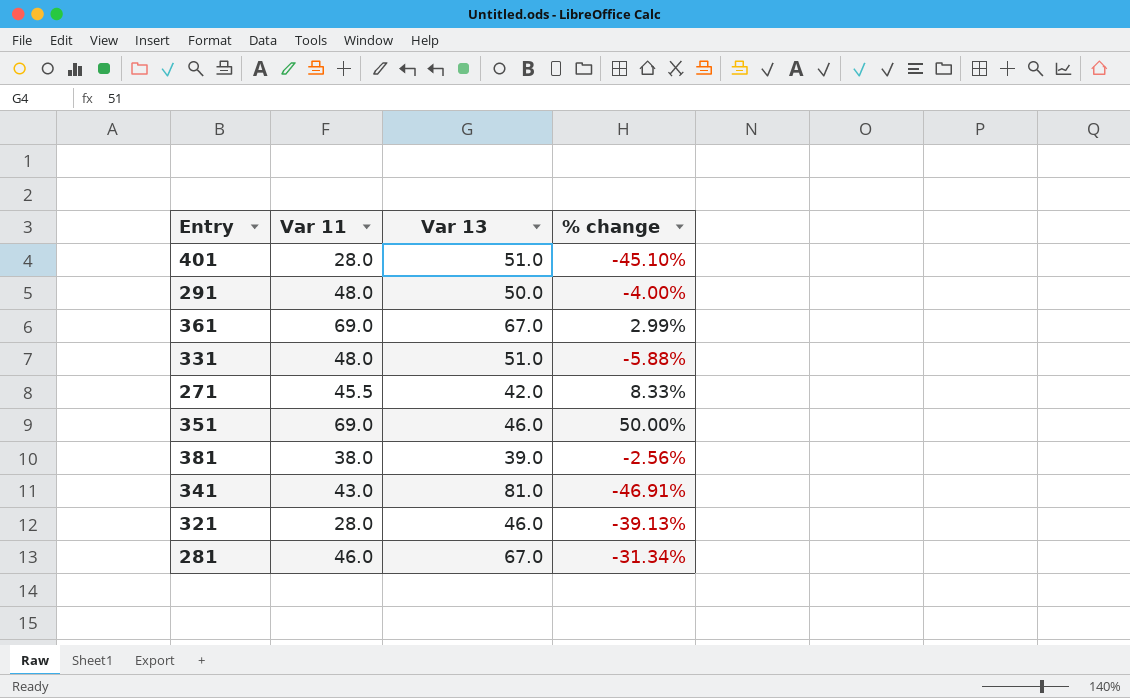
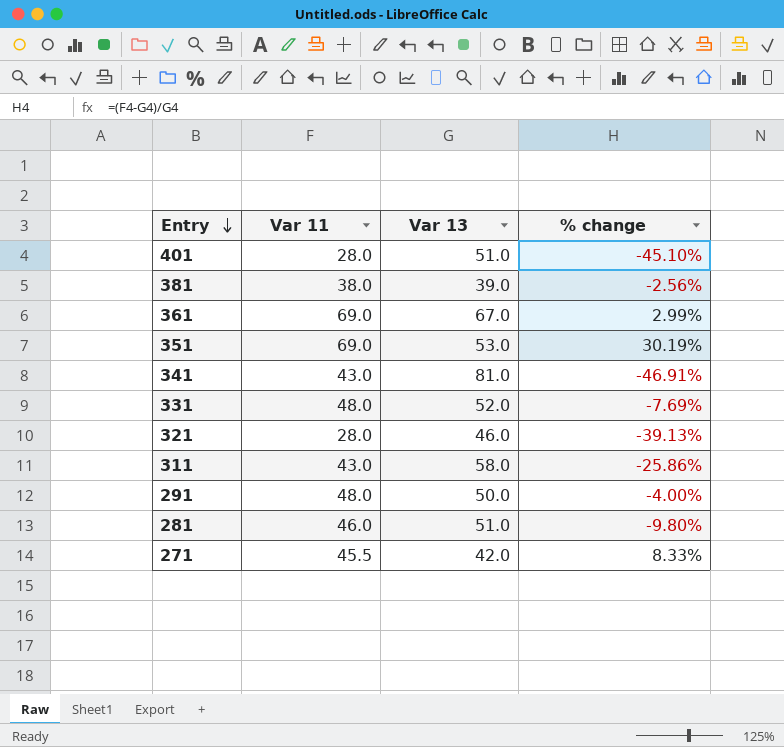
row order: none -> Entry descending
351 | Var 13: 46.0 -> 53.0
351 | % change: 50.00% -> 30.19%
331 | Var 13: 51.0 -> 52.0
331 | % change: -5.88% -> -7.69%
row 311: none -> 43.0 | 58.0 | -25.86%
281 | Var 13: 67.0 -> 51.0
281 | % change: -31.34% -> -9.80%

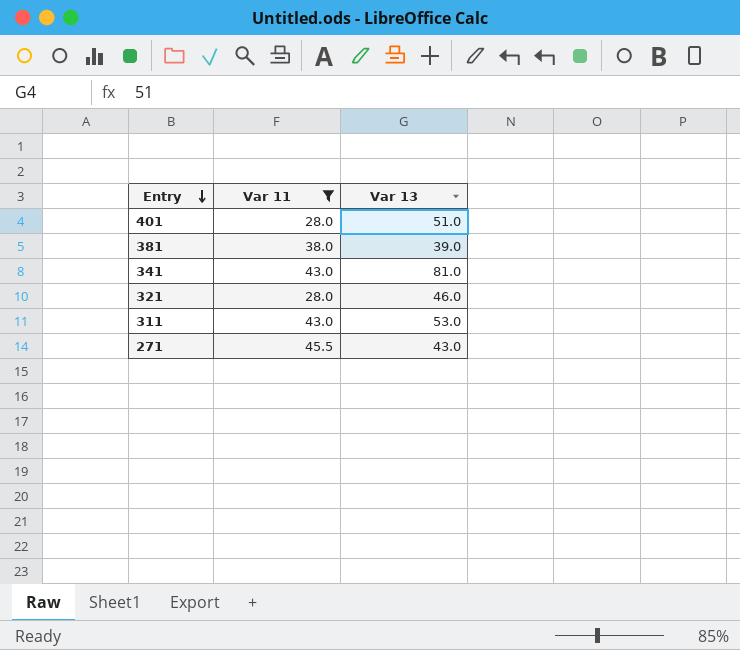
filter: none -> Var 11 <= 45.5
column % change | formula: ([Var 11] - [Var 13]) / [Var 13] -> none
311 | Var 13: 58.0 -> 53.0
271 | Var 13: 42.0 -> 43.0

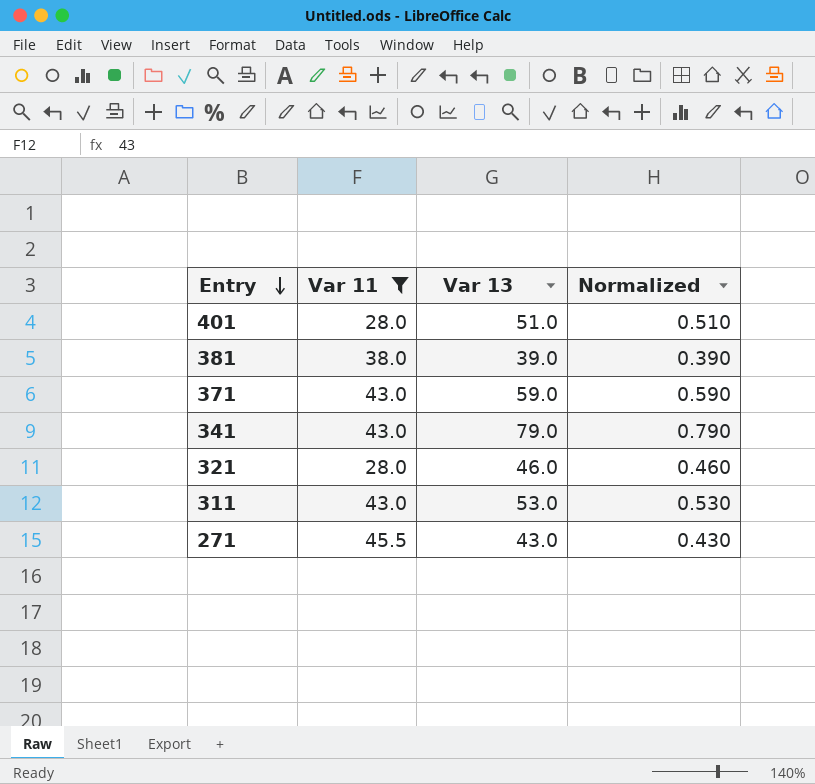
column Normalized | formula: none -> [Var 13] * 0.01
row 371: none -> 43.0 | 59.0 | 0.590
341 | Var 13: 81.0 -> 79.0

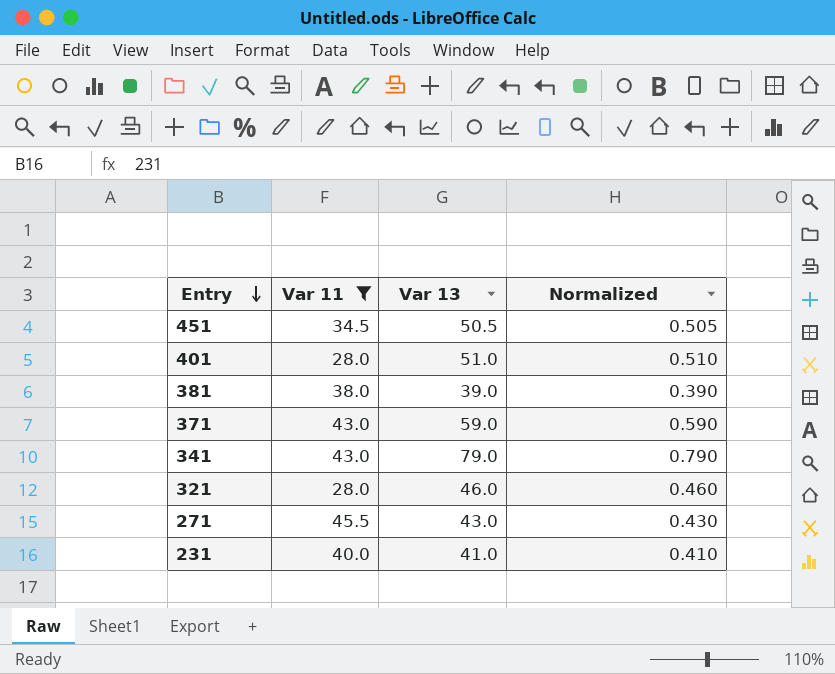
row 311: 43.0 | 53.0 | 0.530 -> none
row 451: none -> 34.5 | 50.5 | 0.505
row 231: none -> 40.0 | 41.0 | 0.410

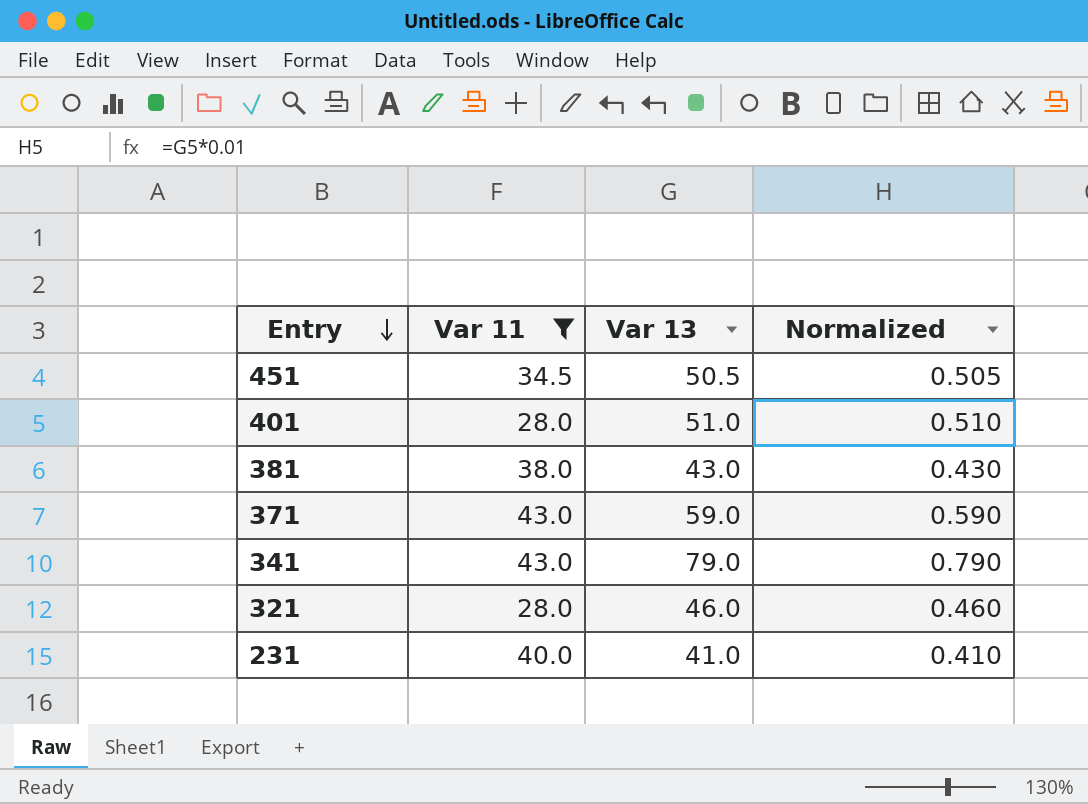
row 271: 45.5 | 43.0 | 0.430 -> none
381 | Var 13: 39.0 -> 43.0
381 | Normalized: 0.390 -> 0.430

